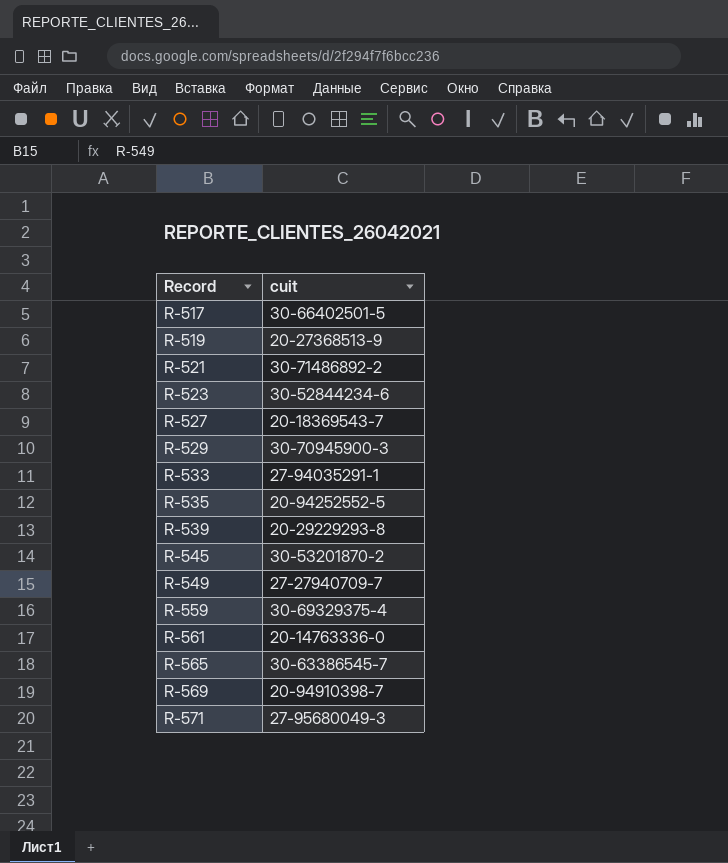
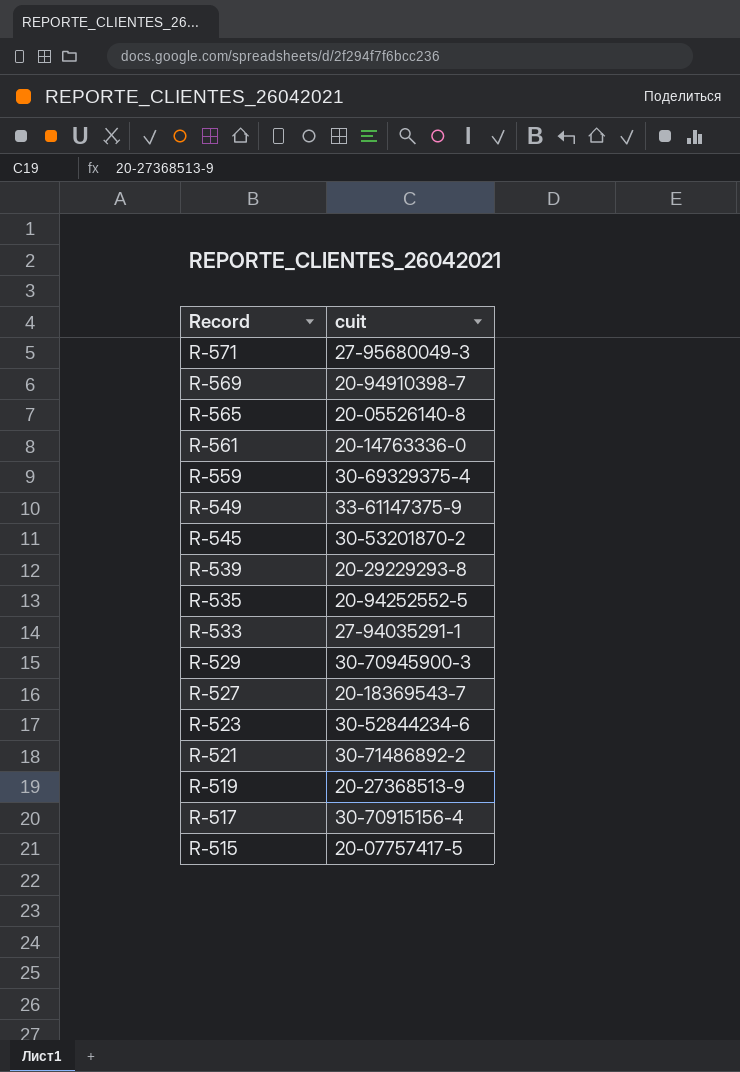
row order: Record ascending -> Record descending
R-565 | cuit: 30-63386545-7 -> 20-05526140-8
R-549 | cuit: 27-27940709-7 -> 33-61147375-9
R-517 | cuit: 30-66402501-5 -> 30-70915156-4
row R-515: none -> 20-07757417-5

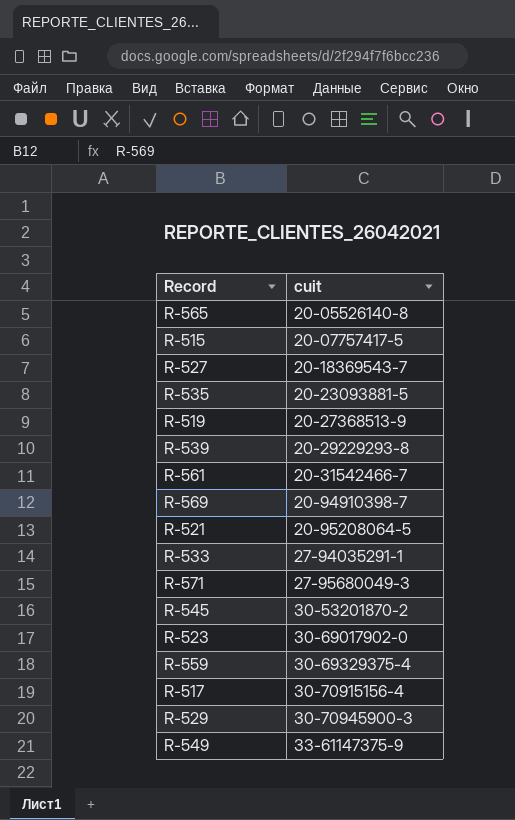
row order: Record descending -> cuit ascending
R-535 | cuit: 20-94252552-5 -> 20-23093881-5
R-561 | cuit: 20-14763336-0 -> 20-31542466-7
R-521 | cuit: 30-71486892-2 -> 20-95208064-5
R-523 | cuit: 30-52844234-6 -> 30-69017902-0

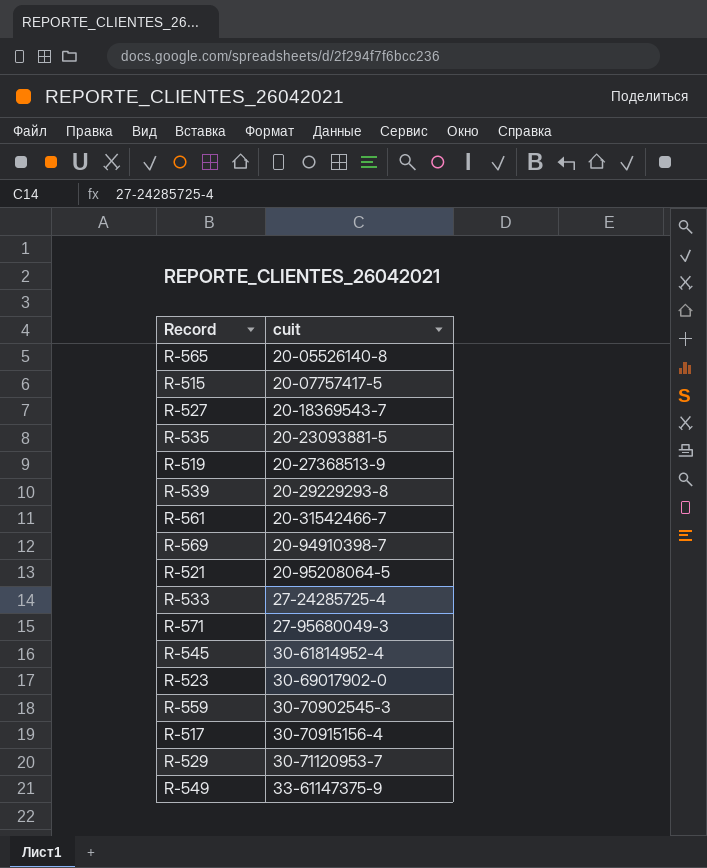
R-533 | cuit: 27-94035291-1 -> 27-24285725-4
R-545 | cuit: 30-53201870-2 -> 30-61814952-4
R-559 | cuit: 30-69329375-4 -> 30-70902545-3
R-529 | cuit: 30-70945900-3 -> 30-71120953-7

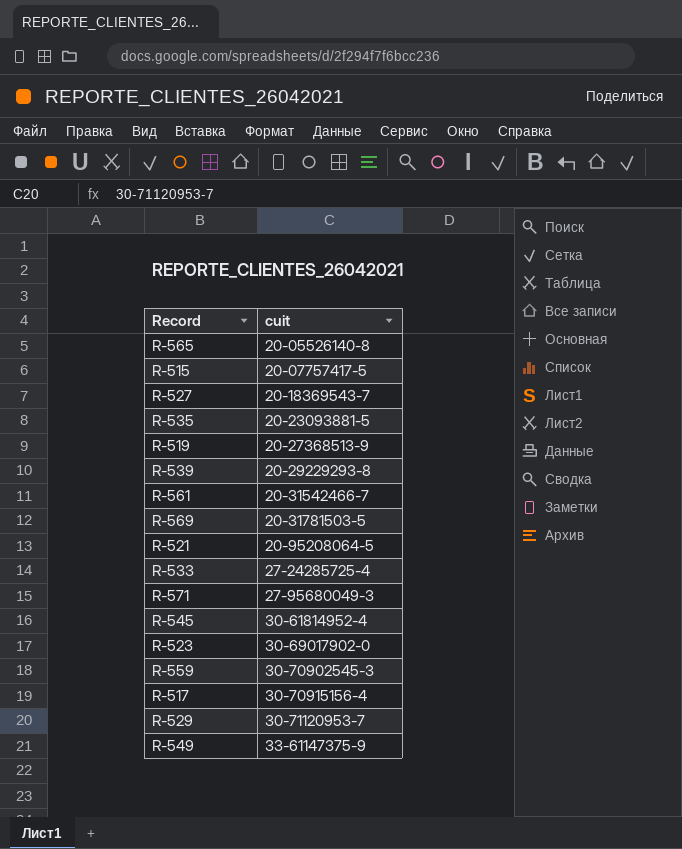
R-569 | cuit: 20-94910398-7 -> 20-31781503-5

